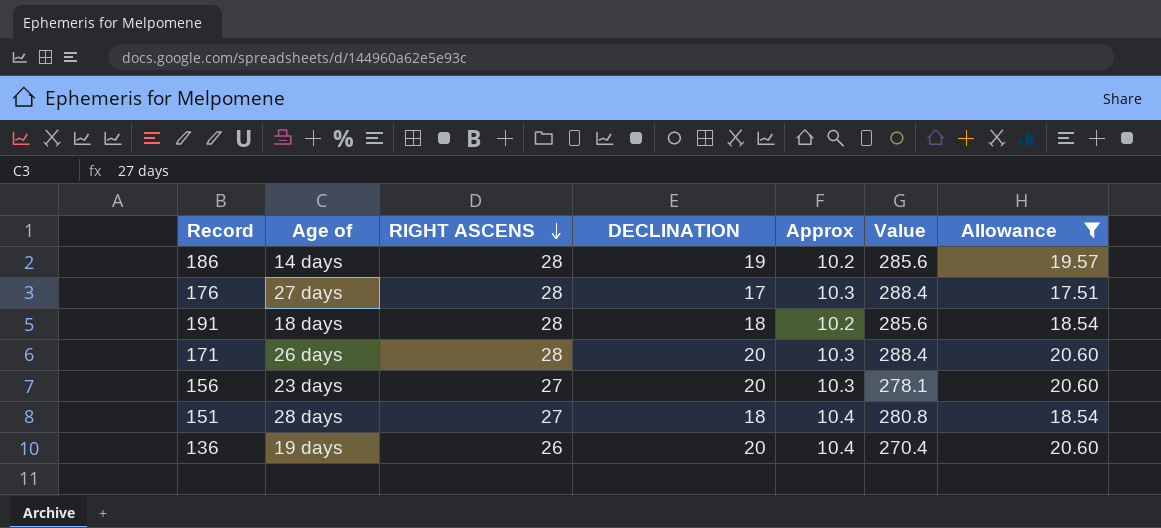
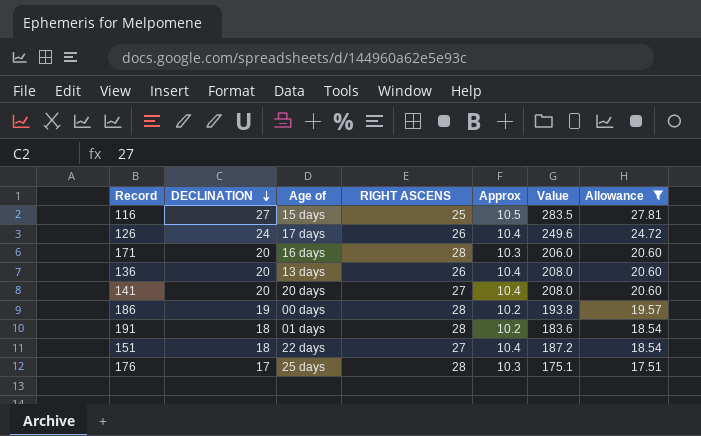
row order: RIGHT ASCENS descending -> DECLINATION descending
column DECLINATION | position: 4 -> 2
column Value | formula: [RIGHT ASCENS] * [Approx] -> [DECLINATION] * [Approx]
row 156: 23 days | 27 | 20 | 10.3 | 278.1 | 20.60 -> none
row 116: none -> 27 | 15 days | 25 | 10.5 | 283.5 | 27.81
row 126: none -> 24 | 17 days | 26 | 10.4 | 249.6 | 24.72
171 | Age of: 26 days -> 16 days
136 | Age of: 19 days -> 13 days
row 141: none -> 20 | 20 days | 27 | 10.4 | 208.0 | 20.60
186 | Age of: 14 days -> 00 days
191 | Age of: 18 days -> 01 days
151 | Age of: 28 days -> 22 days
176 | Age of: 27 days -> 25 days

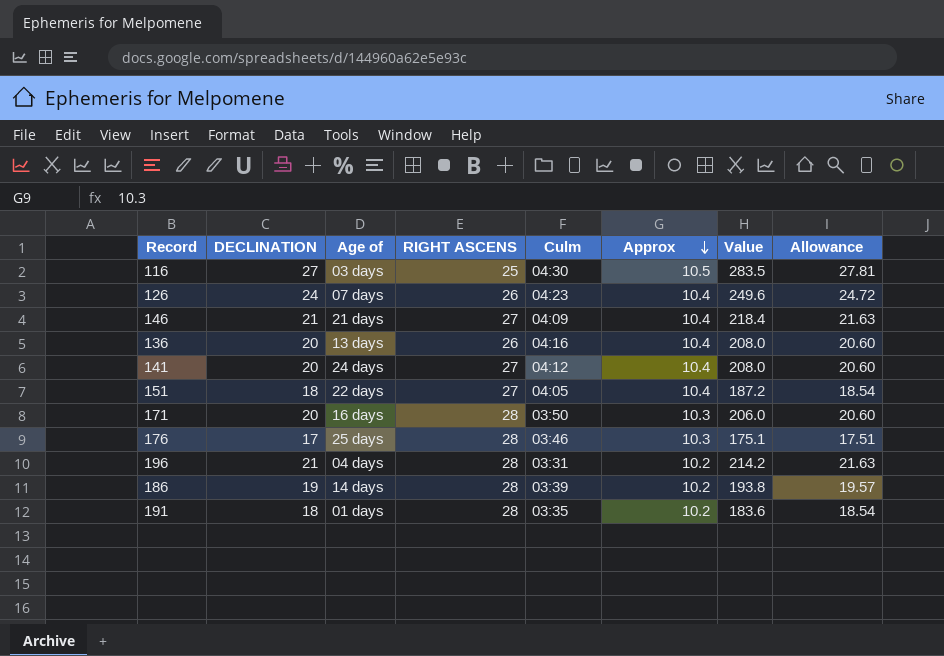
filter: Allowance != 21.63 -> none
row order: DECLINATION descending -> Approx descending
column Culm | position: none -> 5
116 | Age of: 15 days -> 03 days
126 | Age of: 17 days -> 07 days
141 | Age of: 20 days -> 24 days
186 | Age of: 00 days -> 14 days

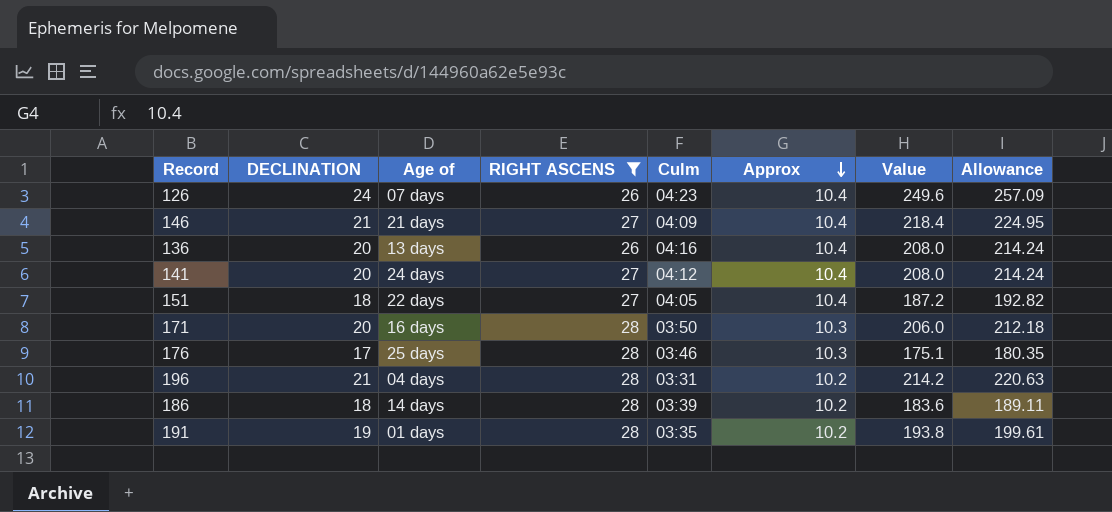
filter: none -> RIGHT ASCENS != 25
column Allowance | formula: [DECLINATION] * 1.03 -> [Value] * 1.03
186 | DECLINATION: 19 -> 18
186 | Value: 193.8 -> 183.6
191 | DECLINATION: 18 -> 19
191 | Value: 183.6 -> 193.8

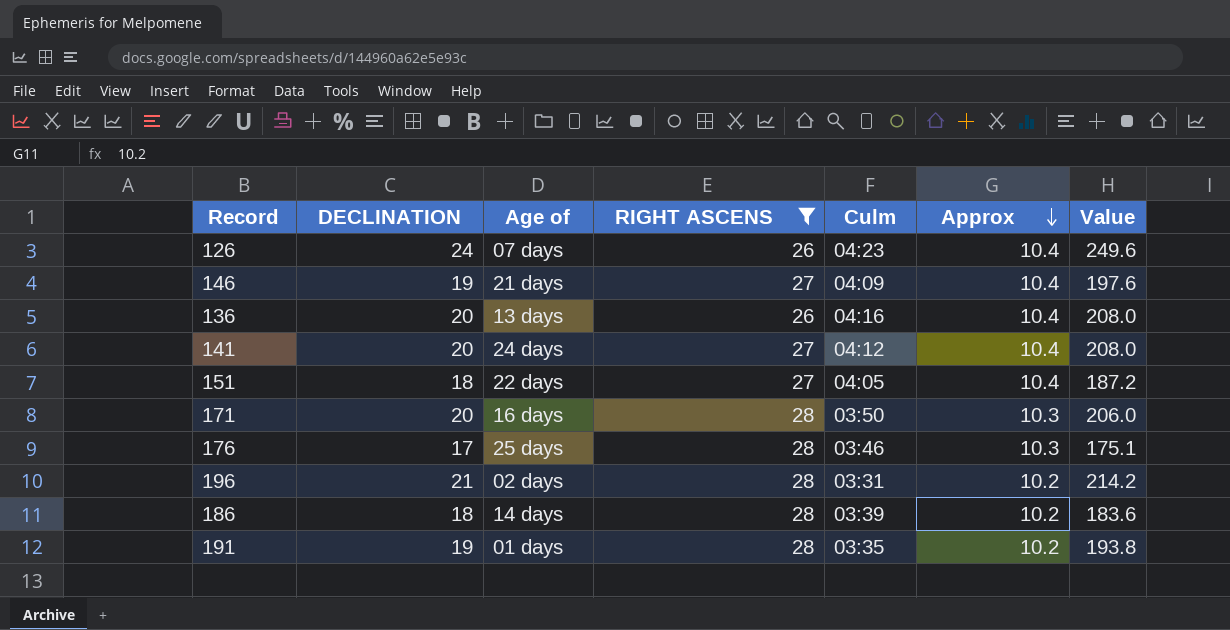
column Allowance | formula: [Value] * 1.03 -> none
146 | DECLINATION: 21 -> 19
146 | Value: 218.4 -> 197.6
196 | Age of: 04 days -> 02 days

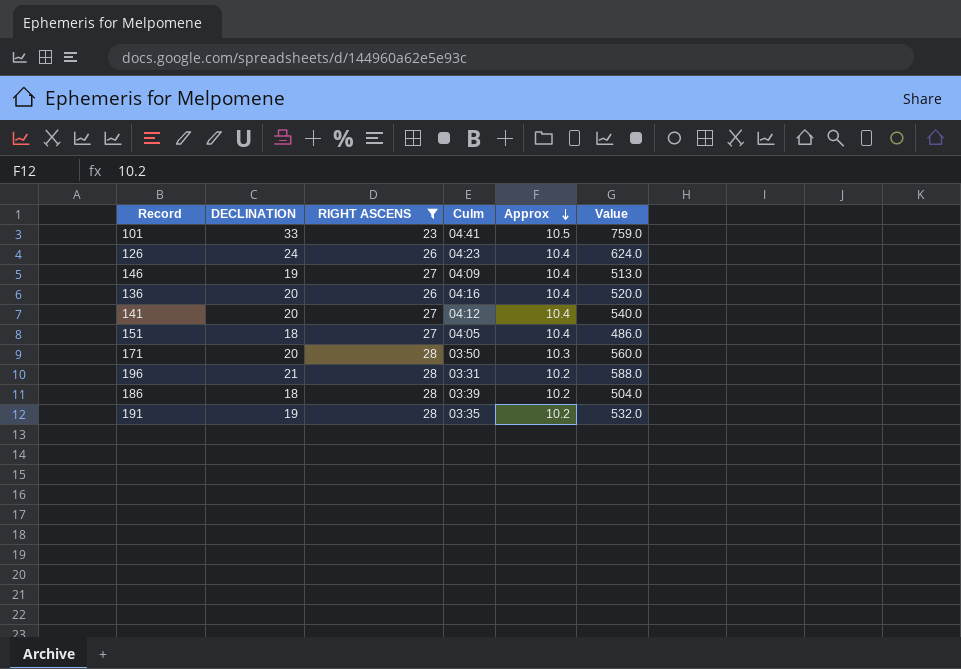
column Age of | position: 3 -> none
column Value | formula: [DECLINATION] * [Approx] -> [DECLINATION] * [RIGHT ASCENS]
row 176: 17 | 25 days | 28 | 03:46 | 10.3 | 175.1 -> none
row 101: none -> 33 | 23 | 04:41 | 10.5 | 759.0

